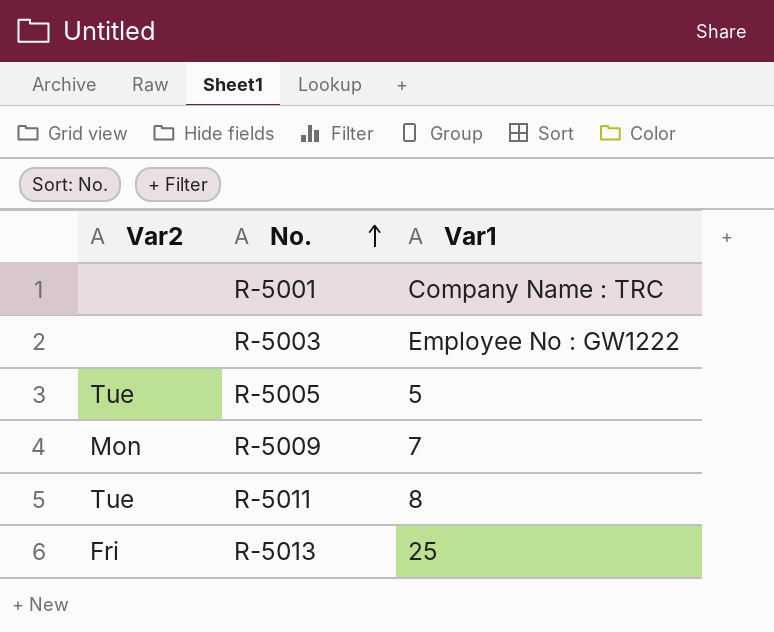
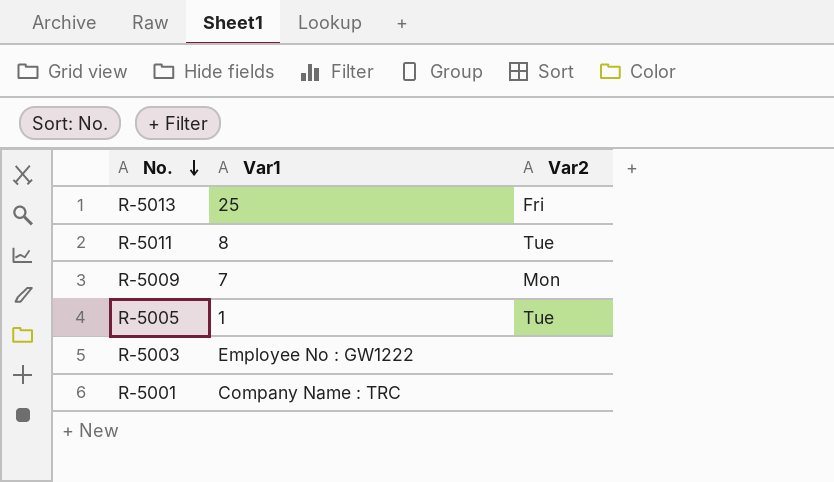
row order: No. ascending -> No. descending
column Var2 | position: 1 -> 3
R-5005 | Var1: 5 -> 1

